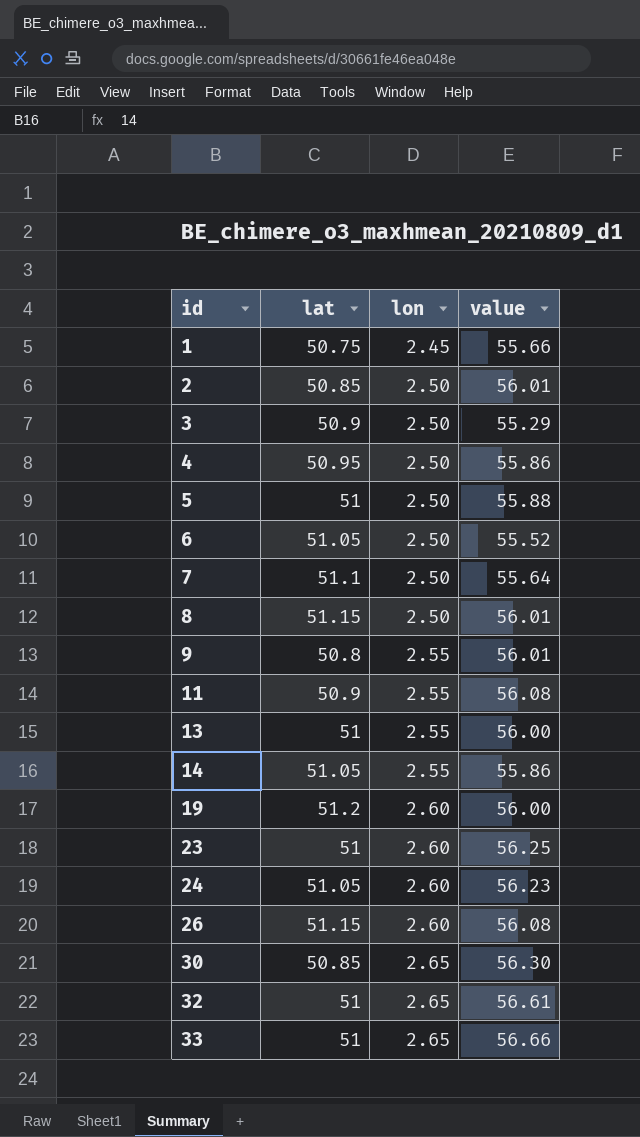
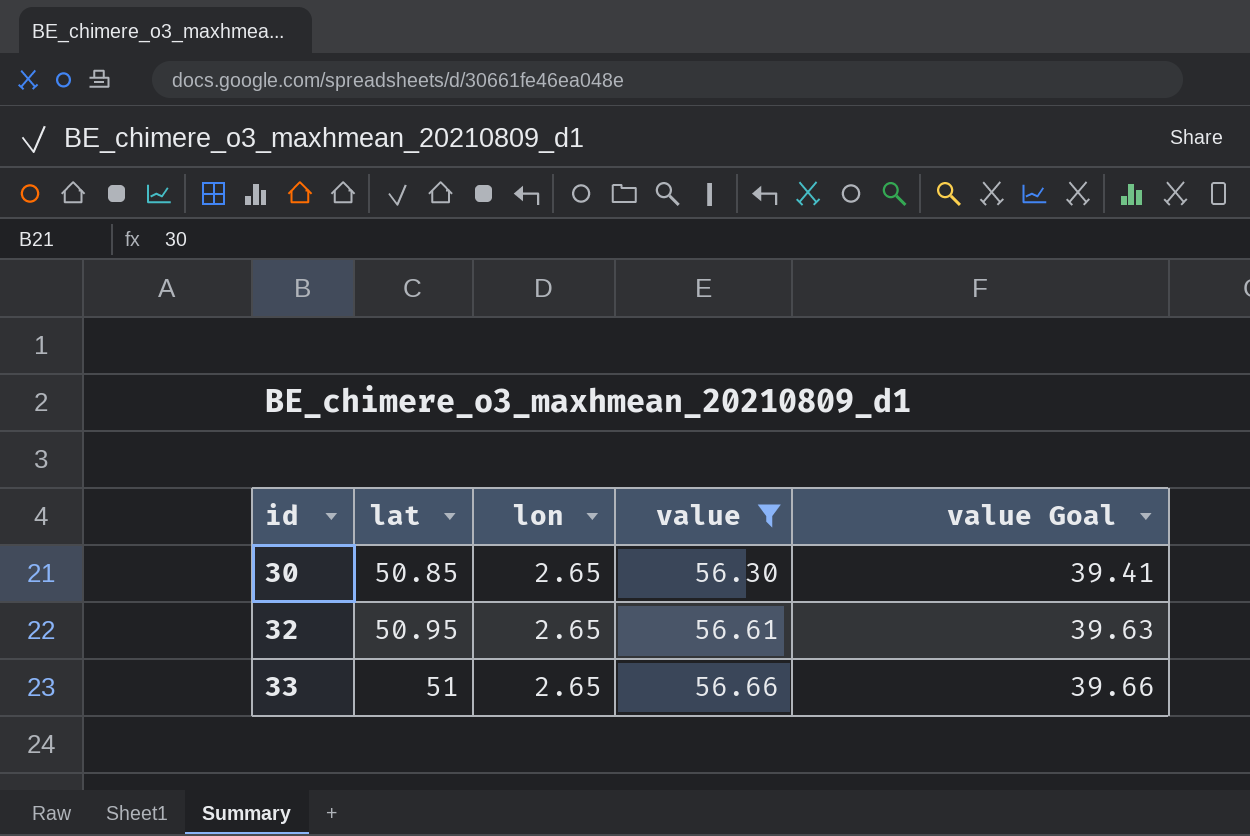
filter: none -> value >= 56.30
column value Goal | formula: none -> [value] * 0.7
32 | lat: 51 -> 50.95

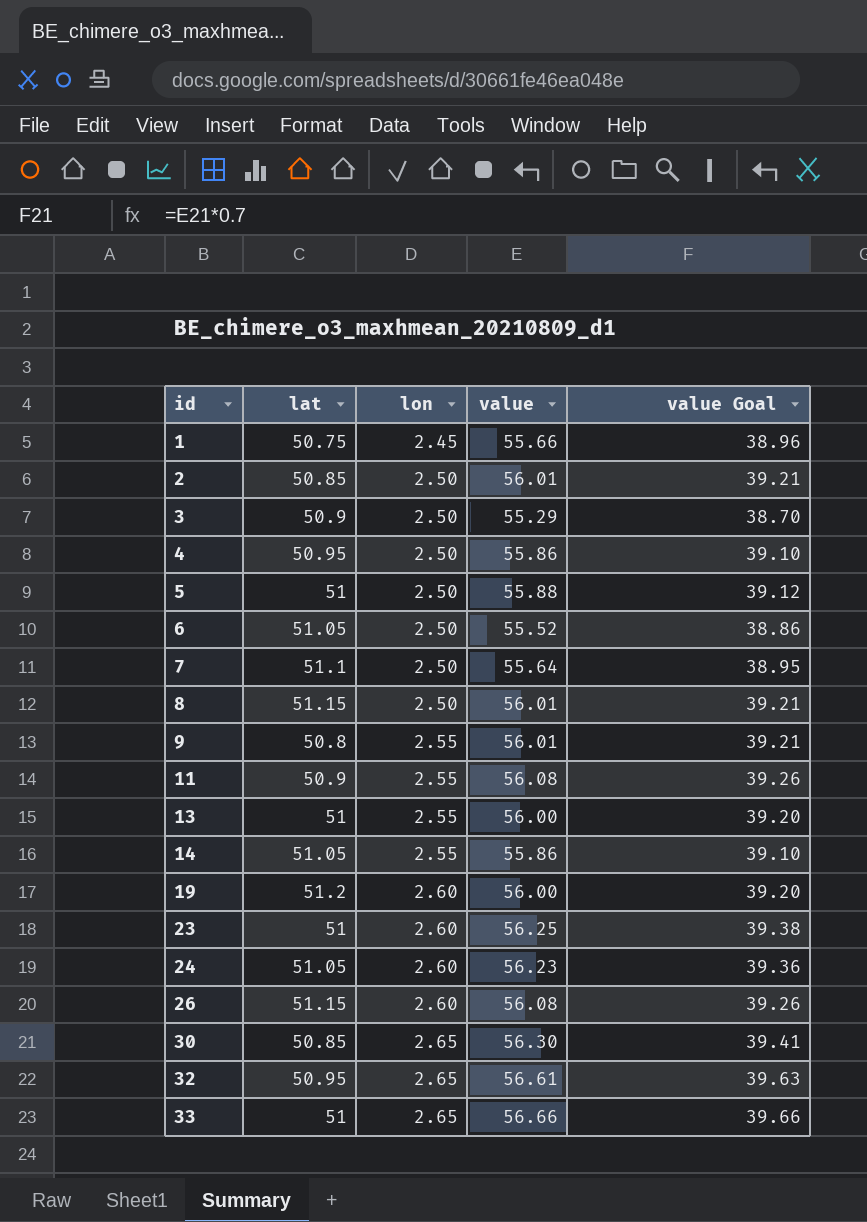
filter: value >= 56.30 -> none

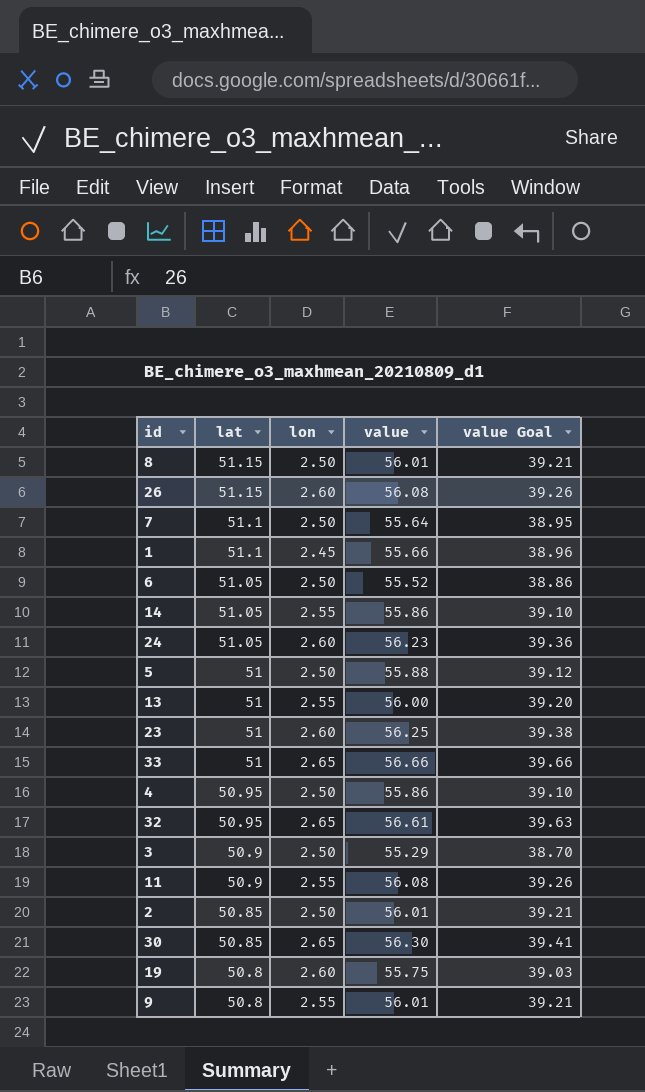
row order: id ascending -> lat descending
1 | lat: 50.75 -> 51.1
19 | lat: 51.2 -> 50.8
19 | value: 56.00 -> 55.75
19 | value Goal: 39.20 -> 39.03

